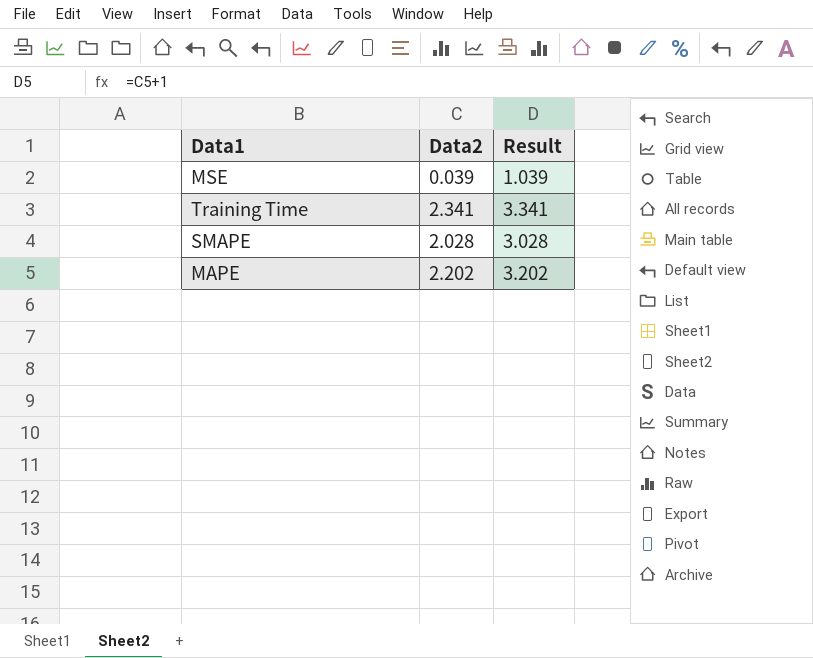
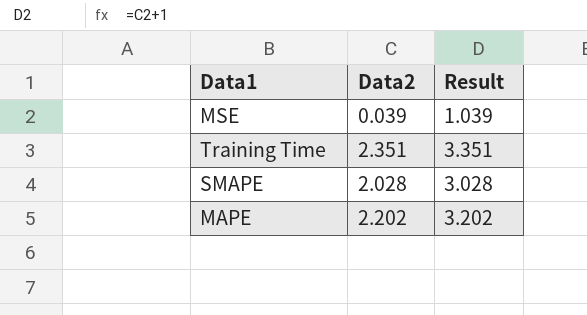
Training Time | Data2: 2.341 -> 2.351
Training Time | Result: 3.341 -> 3.351

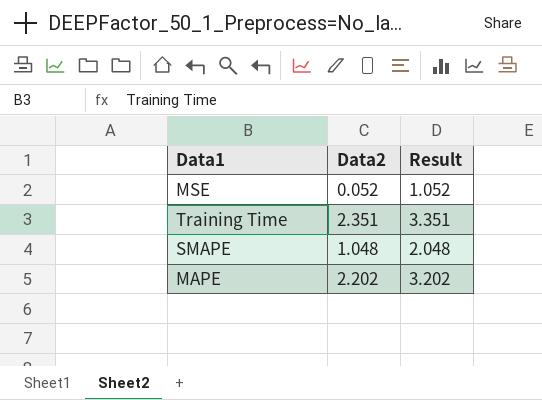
MSE | Data2: 0.039 -> 0.052
MSE | Result: 1.039 -> 1.052
SMAPE | Data2: 2.028 -> 1.048
SMAPE | Result: 3.028 -> 2.048

